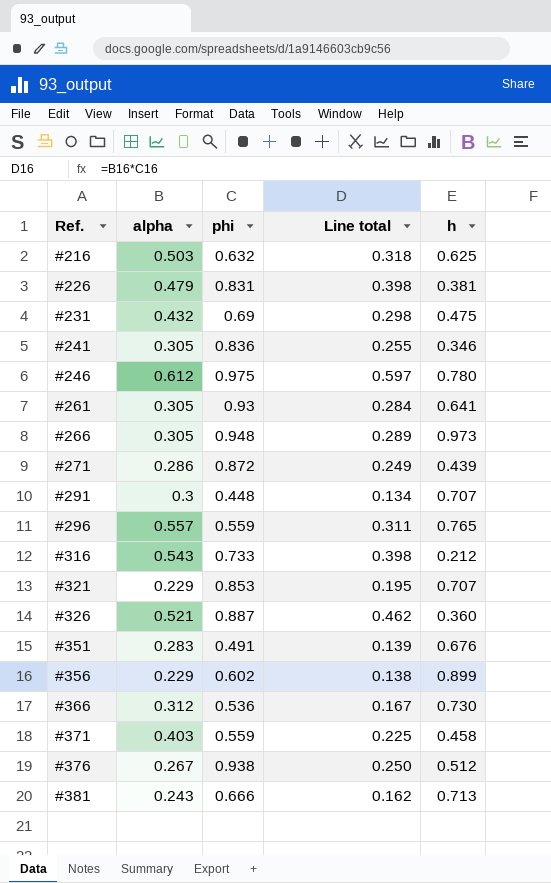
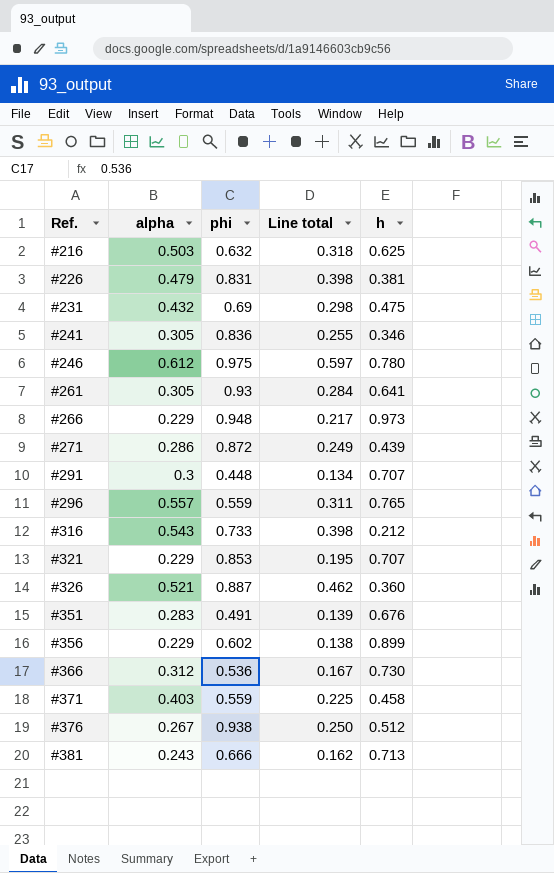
#266 | alpha: 0.305 -> 0.229
#266 | Line total: 0.289 -> 0.217

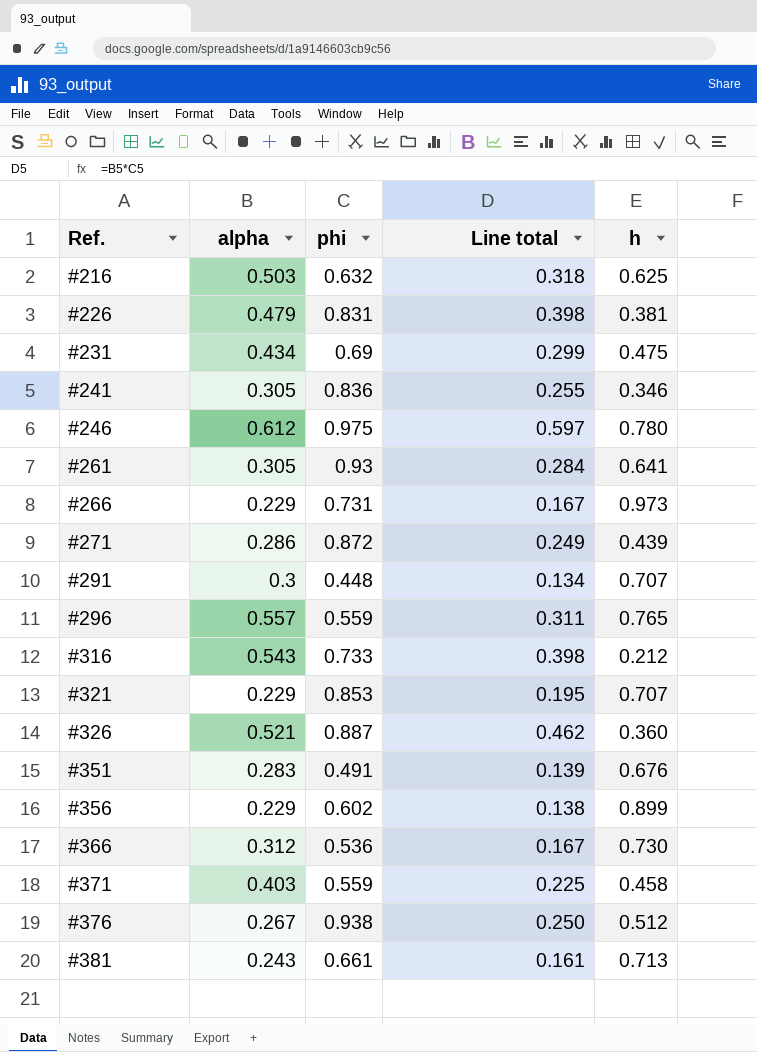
#231 | alpha: 0.432 -> 0.434
#231 | Line total: 0.298 -> 0.299
#266 | phi: 0.948 -> 0.731
#266 | Line total: 0.217 -> 0.167
#381 | phi: 0.666 -> 0.661
#381 | Line total: 0.162 -> 0.161

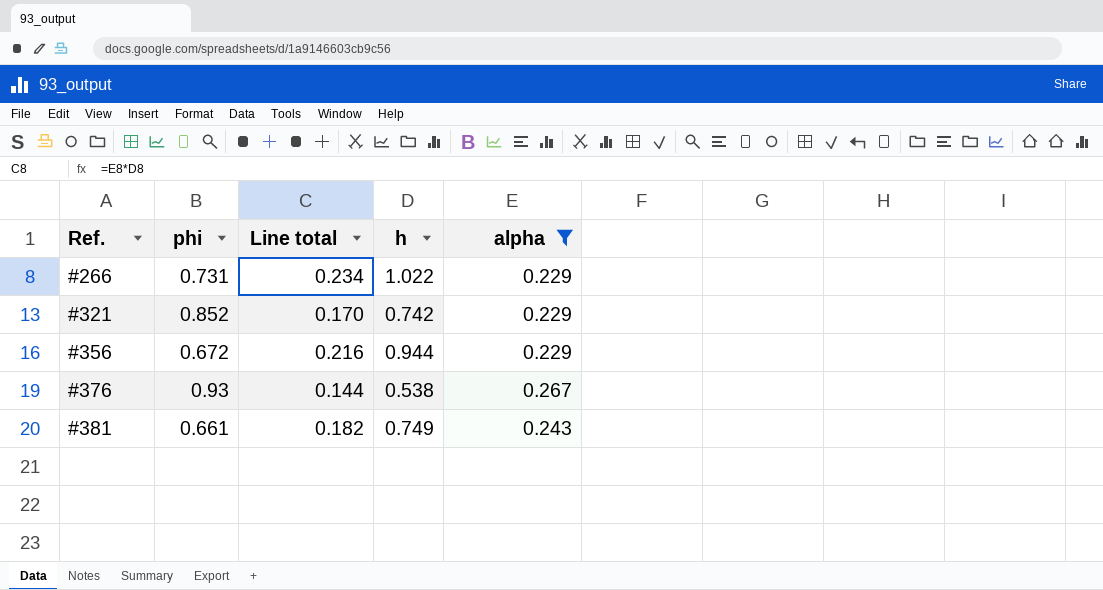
filter: none -> alpha <= 0.267
column Line total | formula: [alpha] * [phi] -> [h] * [alpha]
column alpha | position: 2 -> 5
#266 | h: 0.973 -> 1.022
#321 | phi: 0.853 -> 0.852
#321 | h: 0.707 -> 0.742
#356 | phi: 0.602 -> 0.672
#356 | h: 0.899 -> 0.944
#376 | phi: 0.938 -> 0.93
#376 | h: 0.512 -> 0.538
#381 | h: 0.713 -> 0.749

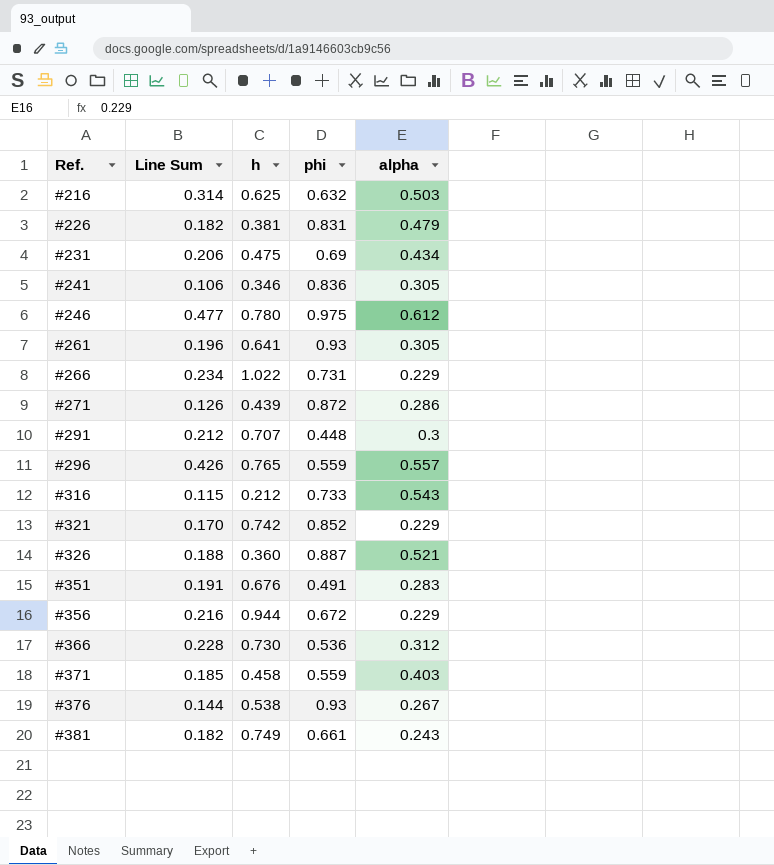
filter: alpha <= 0.267 -> none
column name: Line total -> Line Sum
column phi | position: 2 -> 4

